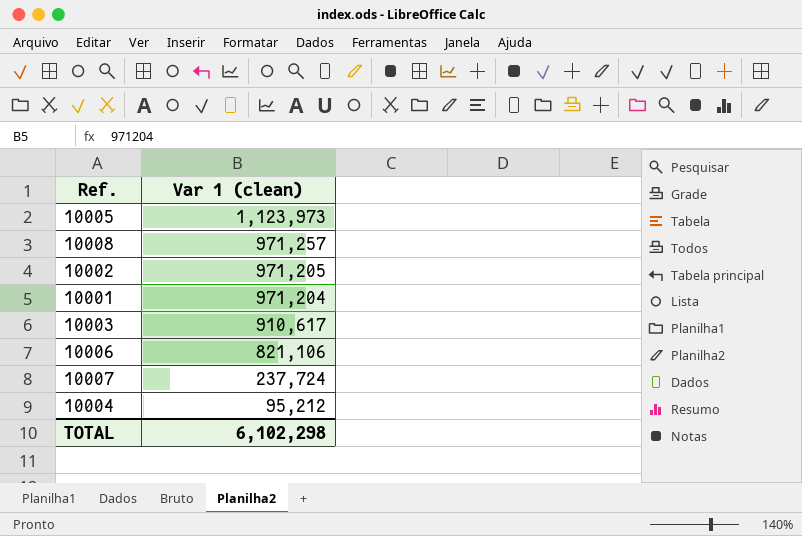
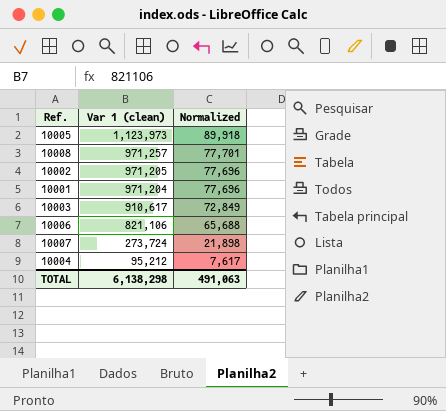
column Normalized | formula: none -> [Var 1 (clean)] * 0.08
10007 | Var 1 (clean): 237,724 -> 273,724
TOTAL | Var 1 (clean): 6,102,298 -> 6,138,298

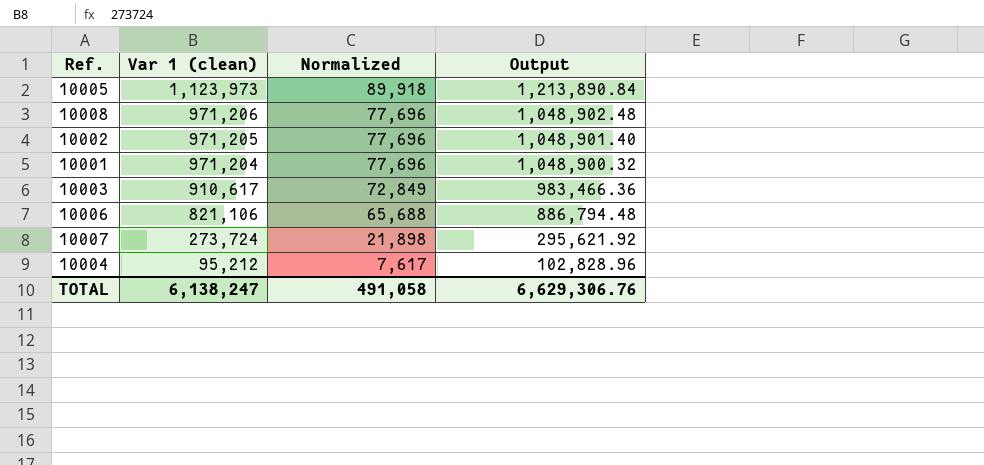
column Output | formula: none -> [Var 1 (clean)] * 1.08
10008 | Var 1 (clean): 971,257 -> 971,206
10008 | Normalized: 77,701 -> 77,696
TOTAL | Var 1 (clean): 6,138,298 -> 6,138,247
TOTAL | Normalized: 491,063 -> 491,058

